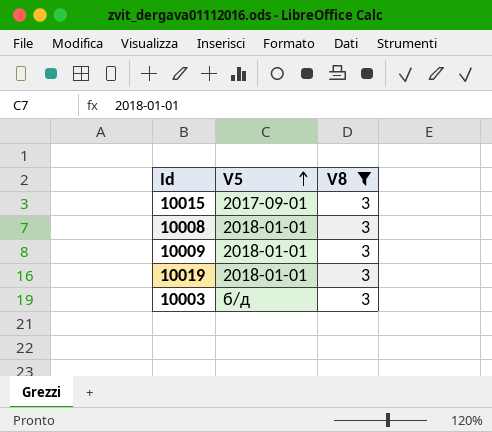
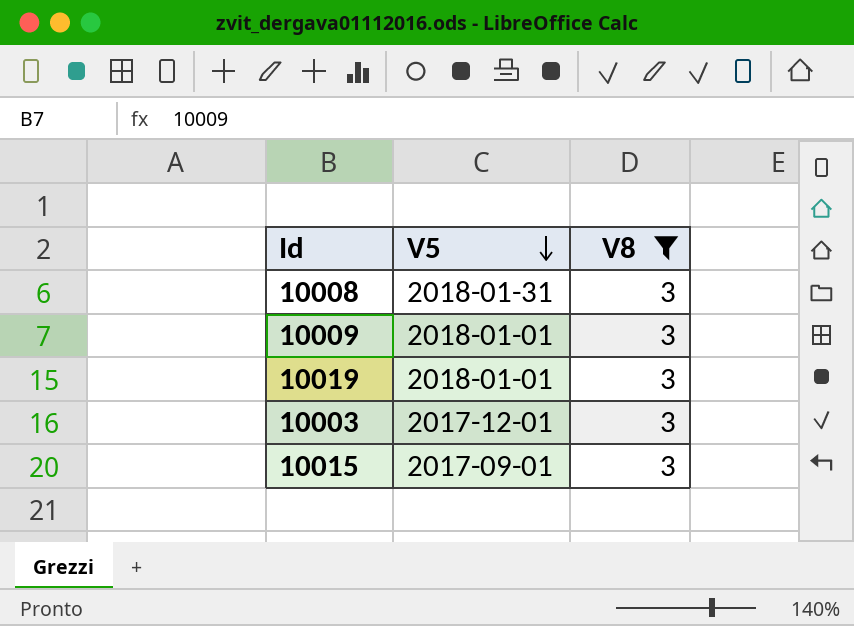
row order: V5 ascending -> V5 descending
10008 | V5: 2018-01-01 -> 2018-01-31
10003 | V5: б/д -> 2017-12-01

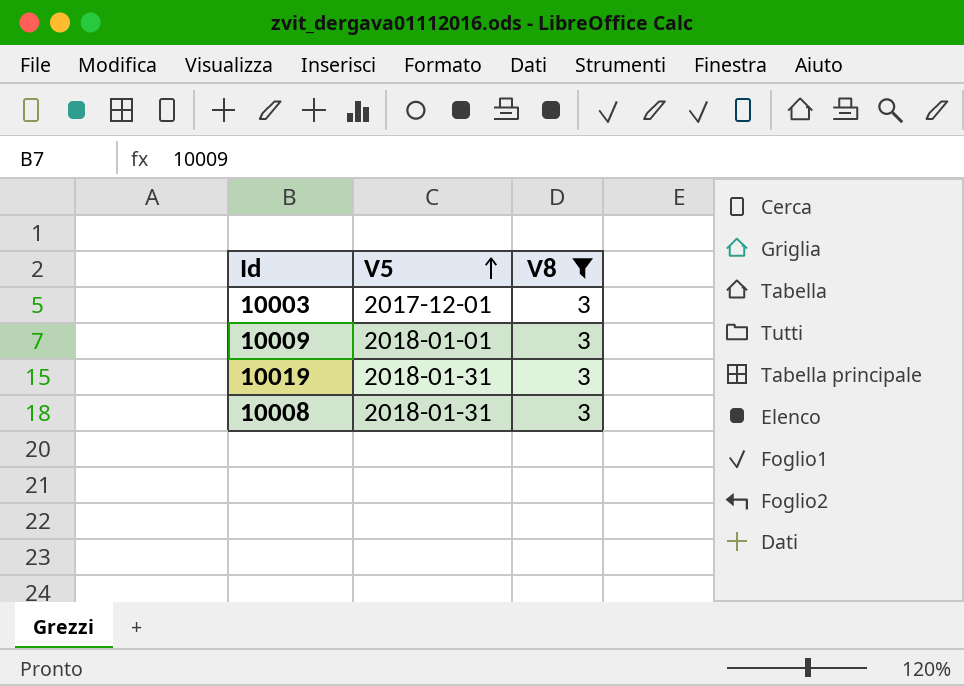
row order: V5 descending -> V5 ascending
row 10015: 2017-09-01 | 3 -> none
10019 | V5: 2018-01-01 -> 2018-01-31

